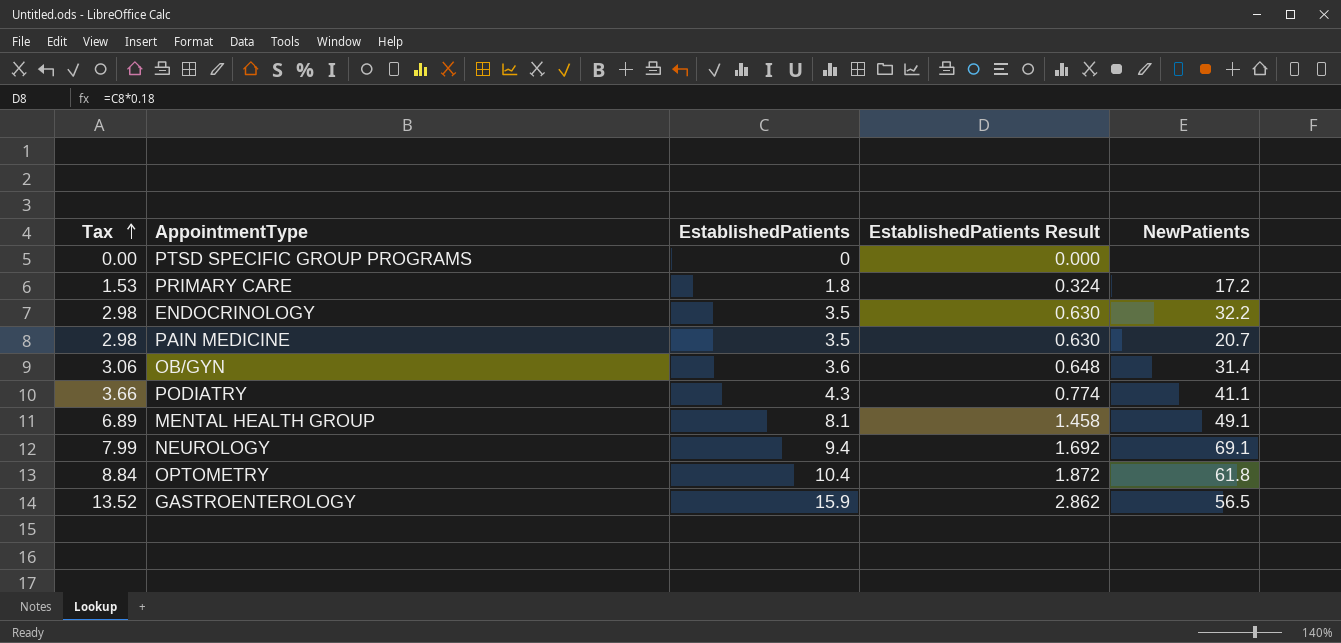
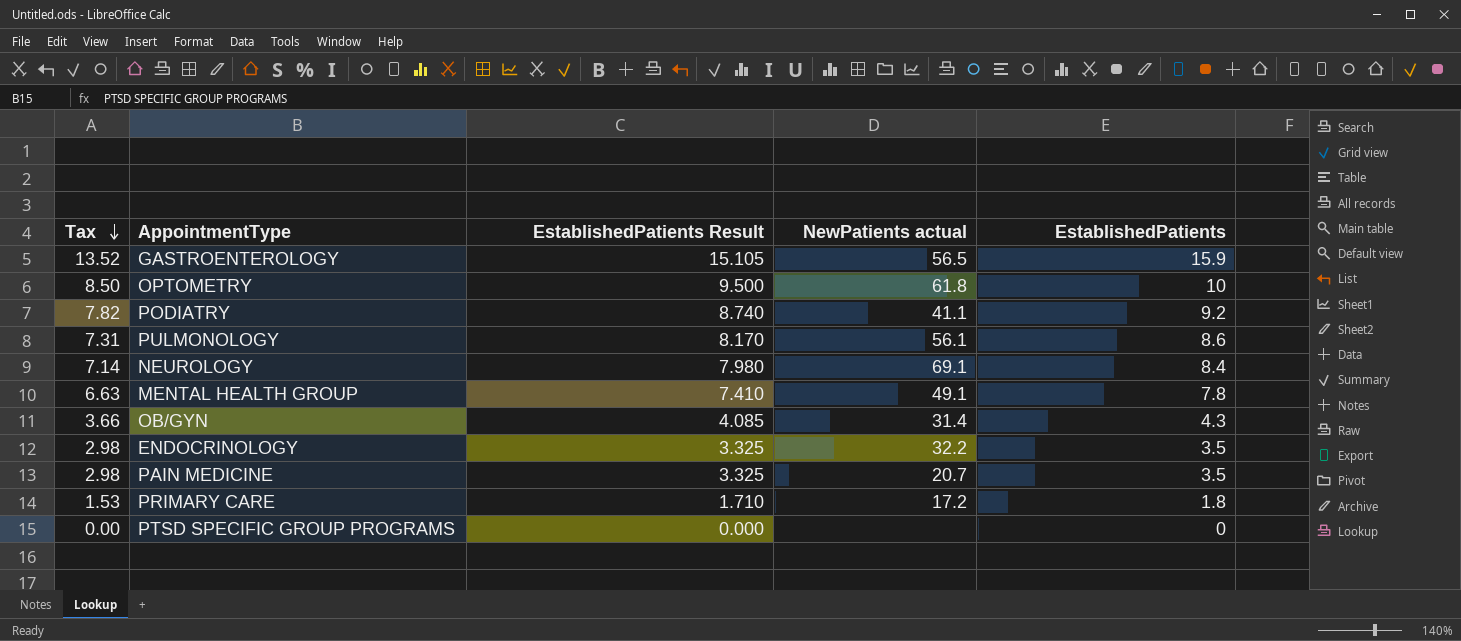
row order: Tax ascending -> Tax descending
column EstablishedPatients Result | formula: [EstablishedPatients] * 0.18 -> [EstablishedPatients] * 0.95
column name: NewPatients -> NewPatients actual
column EstablishedPatients | position: 3 -> 5
OPTOMETRY | Tax: 8.84 -> 8.50
OPTOMETRY | EstablishedPatients: 10.4 -> 10
PODIATRY | Tax: 3.66 -> 7.82
PODIATRY | EstablishedPatients: 4.3 -> 9.2
row PULMONOLOGY: none -> 7.31 | 8.170 | 56.1 | 8.6
NEUROLOGY | Tax: 7.99 -> 7.14
NEUROLOGY | EstablishedPatients: 9.4 -> 8.4
MENTAL HEALTH GROUP | Tax: 6.89 -> 6.63
MENTAL HEALTH GROUP | EstablishedPatients: 8.1 -> 7.8
OB/GYN | Tax: 3.06 -> 3.66
OB/GYN | EstablishedPatients: 3.6 -> 4.3

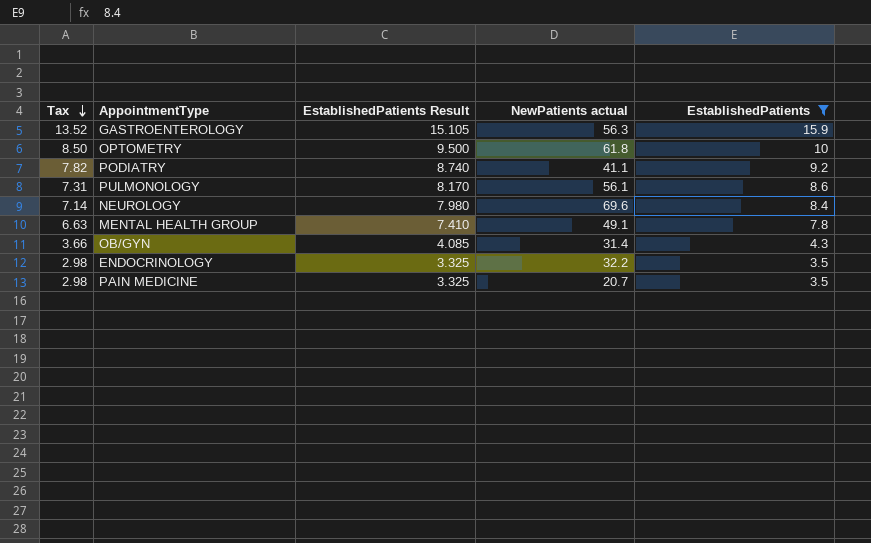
filter: none -> EstablishedPatients >= 3.5
GASTROENTEROLOGY | NewPatients actual: 56.5 -> 56.3
NEUROLOGY | NewPatients actual: 69.1 -> 69.6

